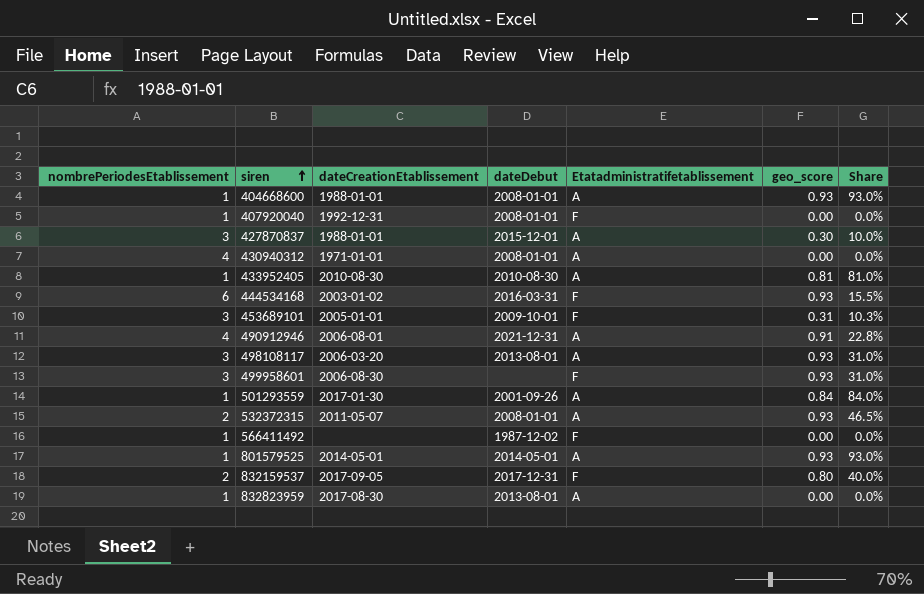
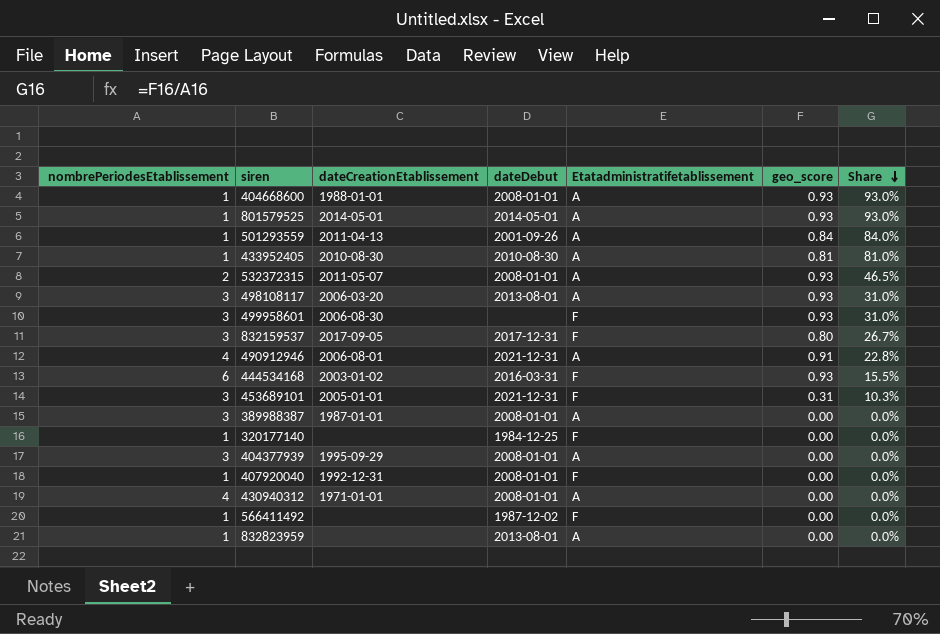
row order: siren ascending -> Share descending
row 427870837: 3 | 1988-01-01 | 2015-12-01 | A | 0.30 | 10.0% -> none
501293559 | dateCreationEtablissement: 2017-01-30 -> 2011-04-13
832159537 | nombrePeriodesEtablissement: 2 -> 3
832159537 | Share: 40.0% -> 26.7%
453689101 | dateDebut: 2009-10-01 -> 2021-12-31
row 389988387: none -> 3 | 1987-01-01 | 2008-01-01 | A | 0.00 | 0.0%
row 320177140: none -> 1 | none | 1984-12-25 | F | 0.00 | 0.0%
row 404377939: none -> 3 | 1995-09-29 | 2008-01-01 | A | 0.00 | 0.0%
832823959 | dateCreationEtablissement: 2017-08-30 -> none

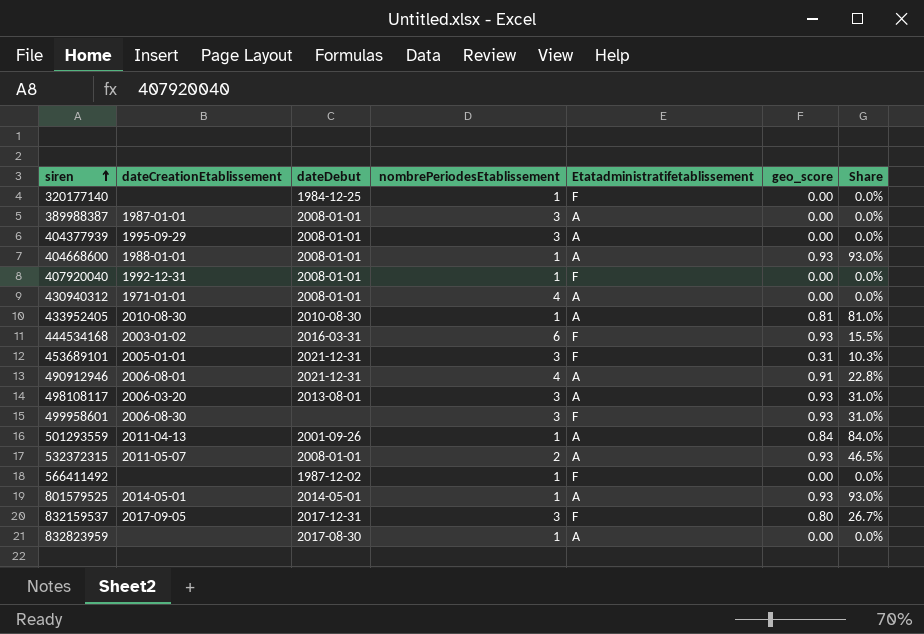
row order: Share descending -> siren ascending
column nombrePeriodesEtablissement | position: 1 -> 4
832823959 | dateDebut: 2013-08-01 -> 2017-08-30

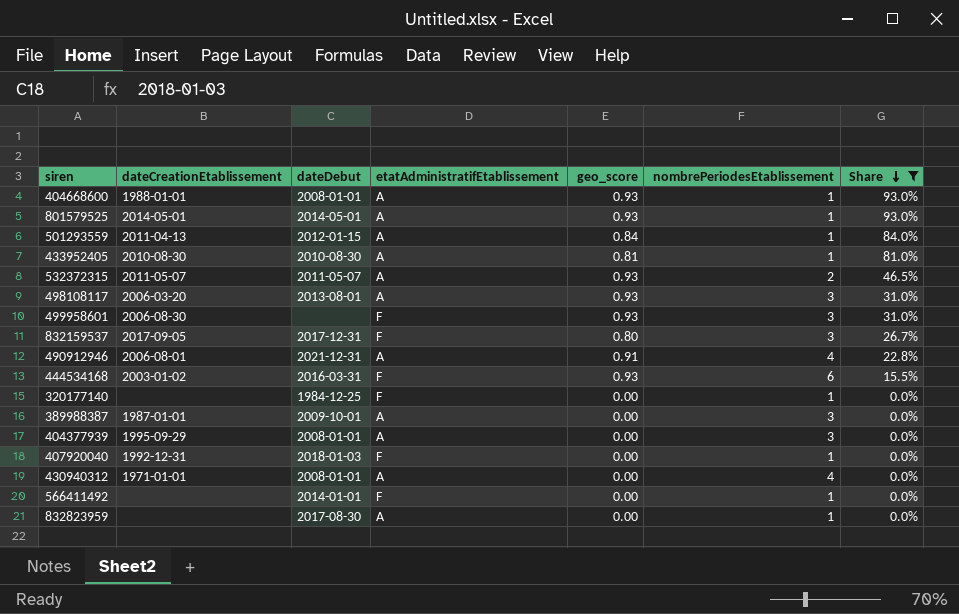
filter: none -> Share != 10.3%
row order: siren ascending -> Share descending
column name: Etatadministratifetablissement -> etatAdministratifEtablissement
column nombrePeriodesEtablissement | position: 4 -> 6
501293559 | dateDebut: 2001-09-26 -> 2012-01-15
532372315 | dateDebut: 2008-01-01 -> 2011-05-07
389988387 | dateDebut: 2008-01-01 -> 2009-10-01
407920040 | dateDebut: 2008-01-01 -> 2018-01-03
566411492 | dateDebut: 1987-12-02 -> 2014-01-01

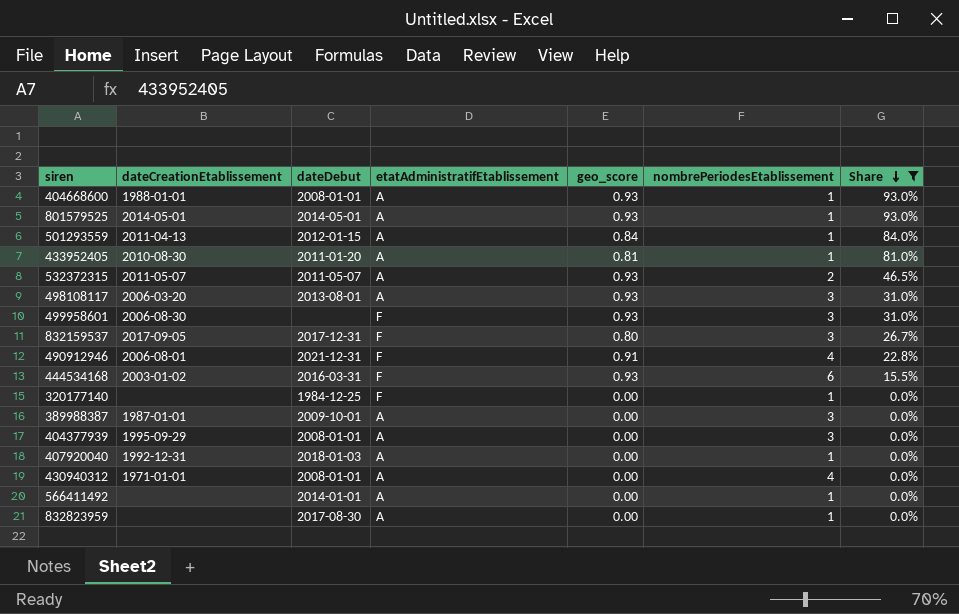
433952405 | dateDebut: 2010-08-30 -> 2011-01-20
490912946 | etatAdministratifEtablissement: A -> F
407920040 | etatAdministratifEtablissement: F -> A
566411492 | etatAdministratifEtablissement: F -> A

